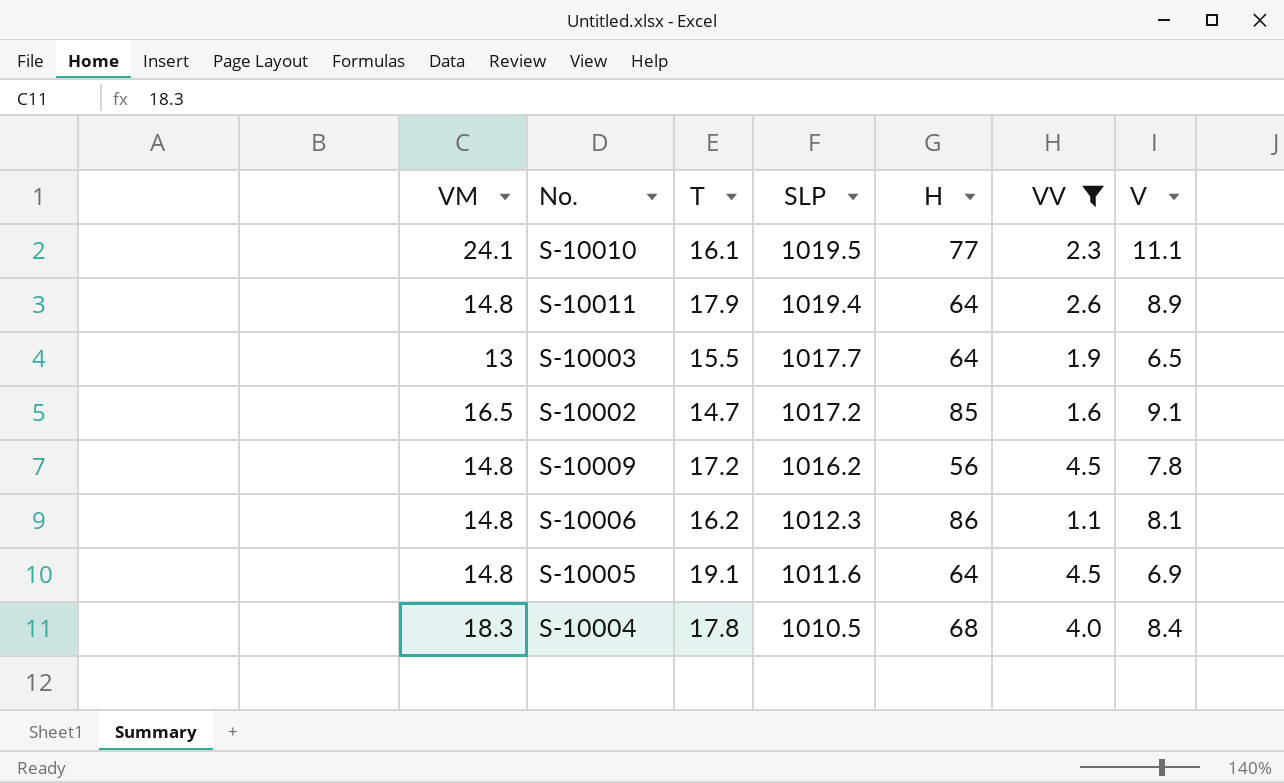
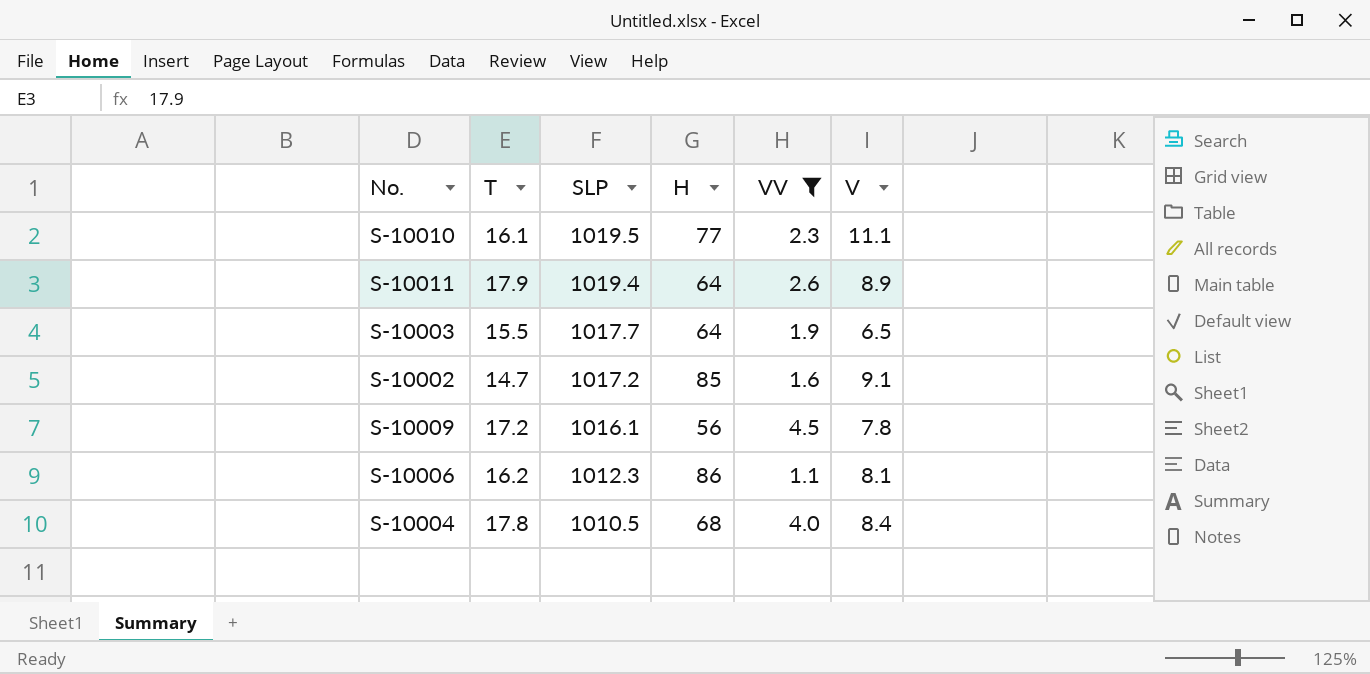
column VM | position: 1 -> none
row S-10005: 14.8 | 19.1 | 1011.6 | 64 | 4.5 | 6.9 -> none
S-10009 | SLP: 1016.2 -> 1016.1

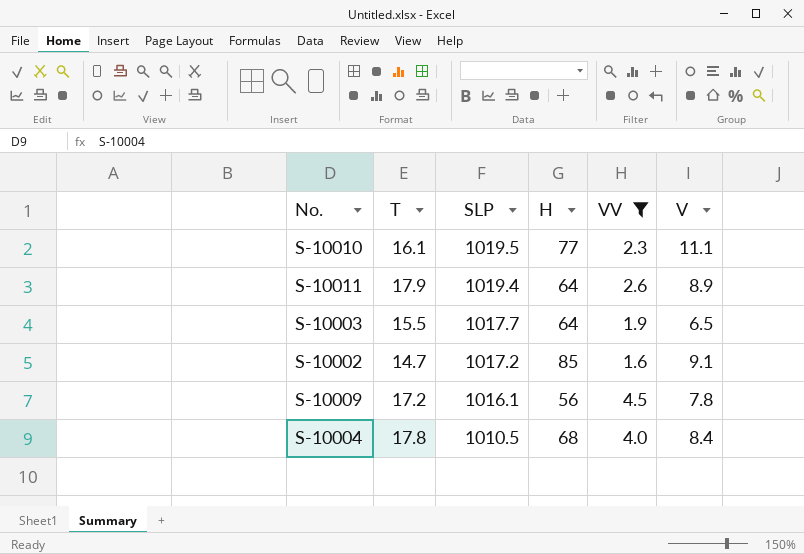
row S-10006: 16.2 | 1012.3 | 86 | 1.1 | 8.1 -> none

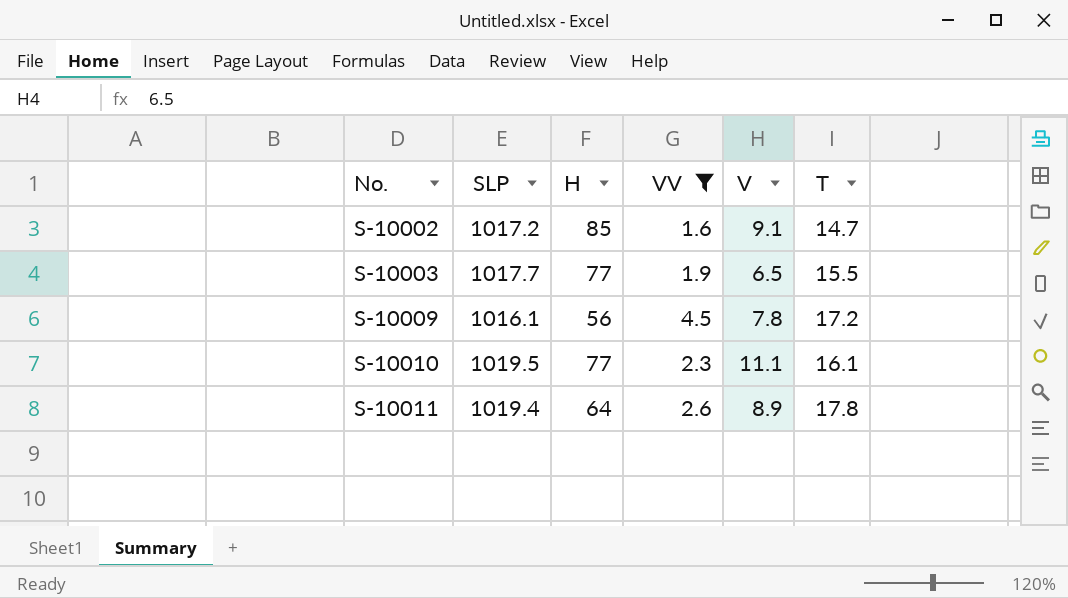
row order: SLP descending -> No. ascending
column T | position: 2 -> 6
row S-10004: 17.8 | 1010.5 | 68 | 4.0 | 8.4 -> none
S-10003 | H: 64 -> 77
S-10011 | T: 17.9 -> 17.8

